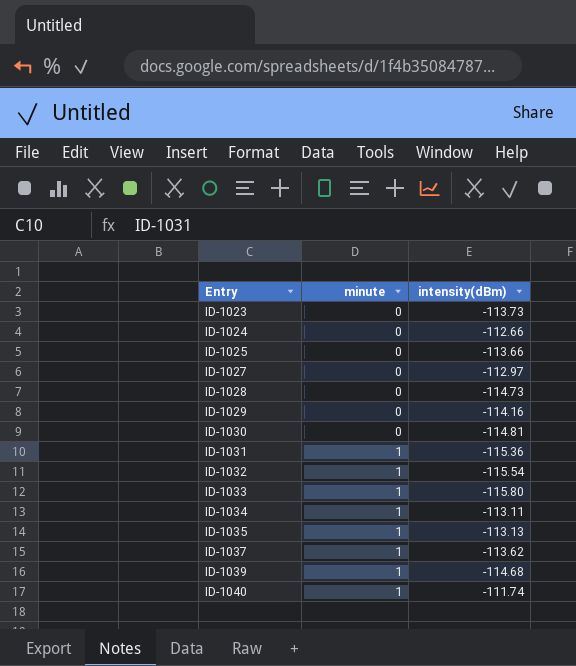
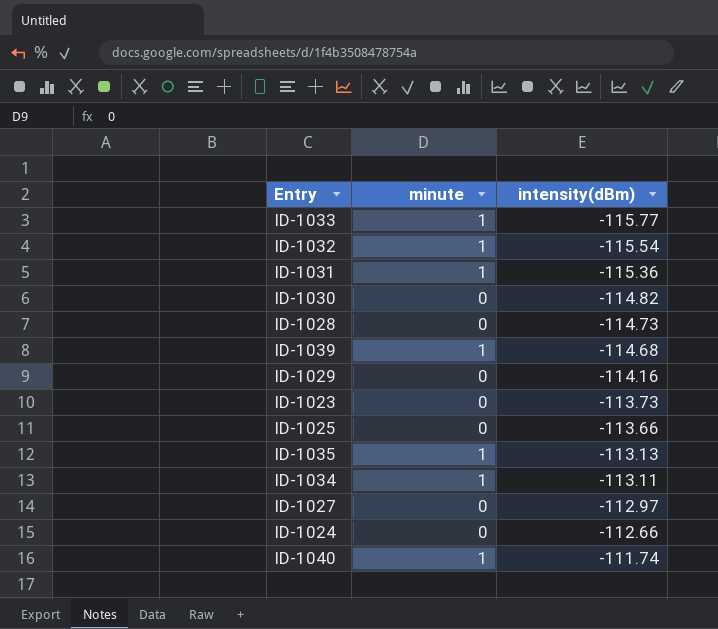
row order: Entry ascending -> intensity(dBm) ascending
row ID-1037: 1 | -113.62 -> none
ID-1033 | intensity(dBm): -115.80 -> -115.77
ID-1030 | intensity(dBm): -114.81 -> -114.82

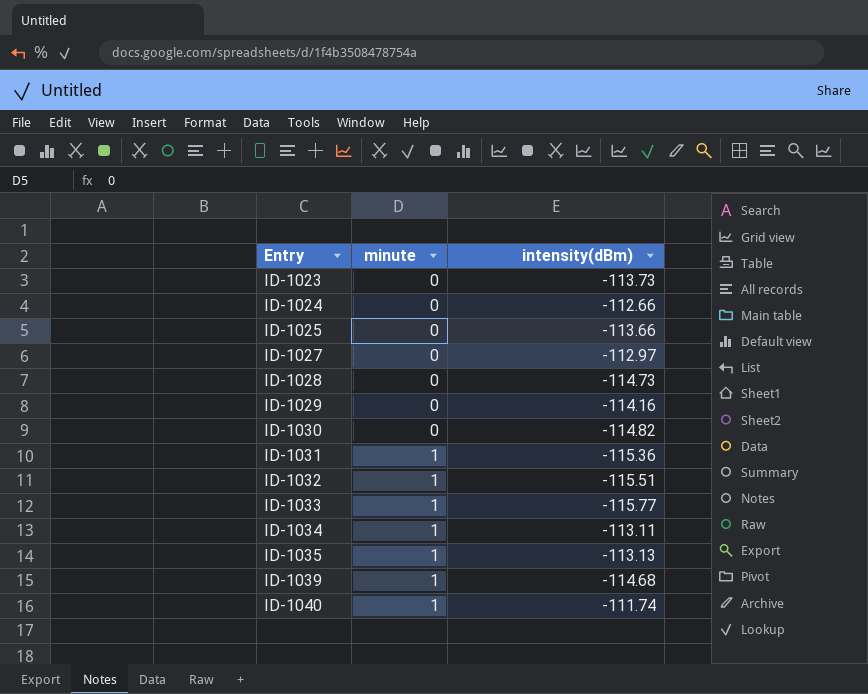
row order: intensity(dBm) ascending -> Entry ascending
ID-1032 | intensity(dBm): -115.54 -> -115.51

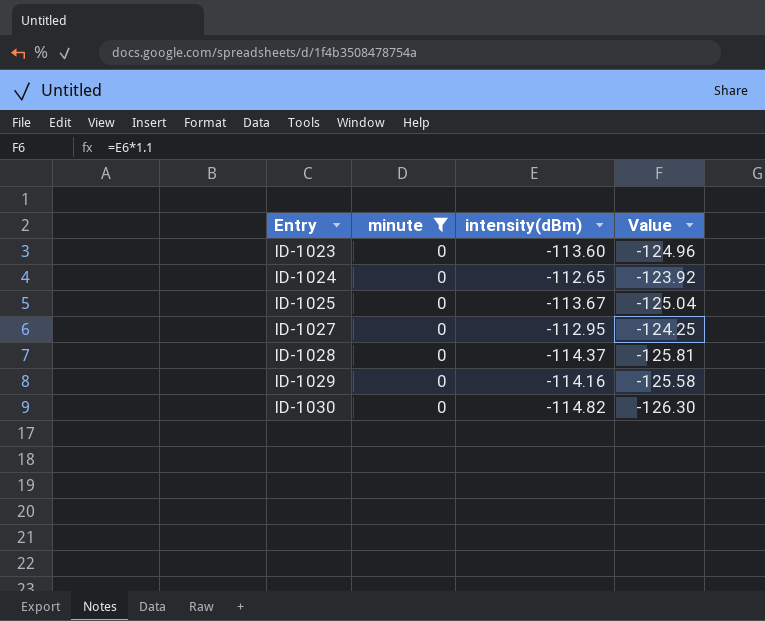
filter: none -> minute = 0
column Value | formula: none -> [intensity(dBm)] * 1.1
ID-1023 | intensity(dBm): -113.73 -> -113.60
ID-1024 | intensity(dBm): -112.66 -> -112.65
ID-1025 | intensity(dBm): -113.66 -> -113.67
ID-1027 | intensity(dBm): -112.97 -> -112.95
ID-1028 | intensity(dBm): -114.73 -> -114.37

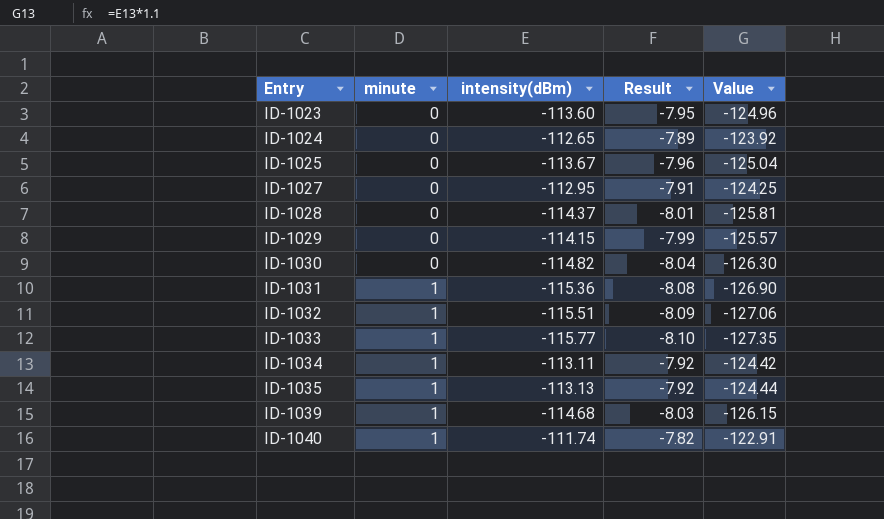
filter: minute = 0 -> none
column Result | formula: none -> [intensity(dBm)] * 0.07
ID-1029 | intensity(dBm): -114.16 -> -114.15
ID-1029 | Value: -125.58 -> -125.57

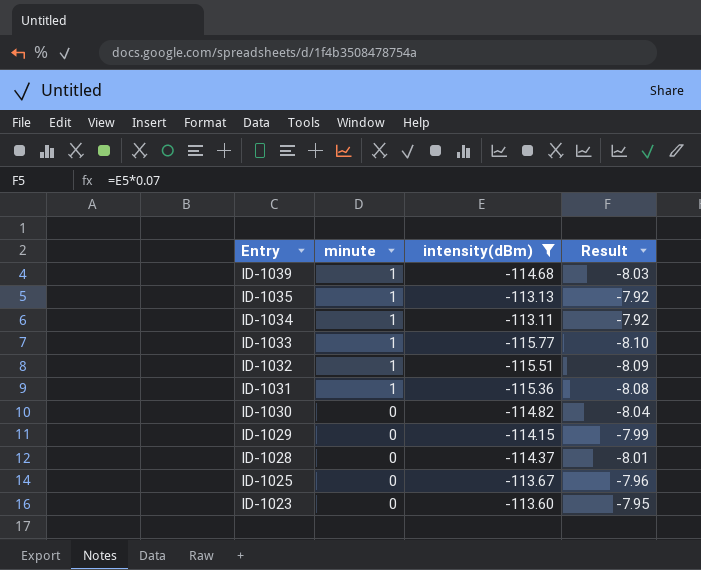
filter: none -> intensity(dBm) <= -113.11
row order: Entry ascending -> Entry descending
column Value | formula: [intensity(dBm)] * 1.1 -> none

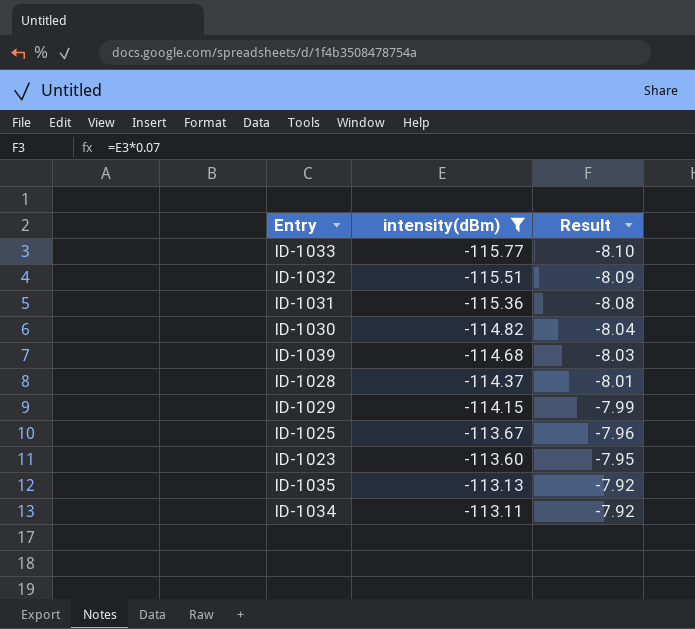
row order: Entry descending -> intensity(dBm) ascending
column minute | position: 2 -> none

